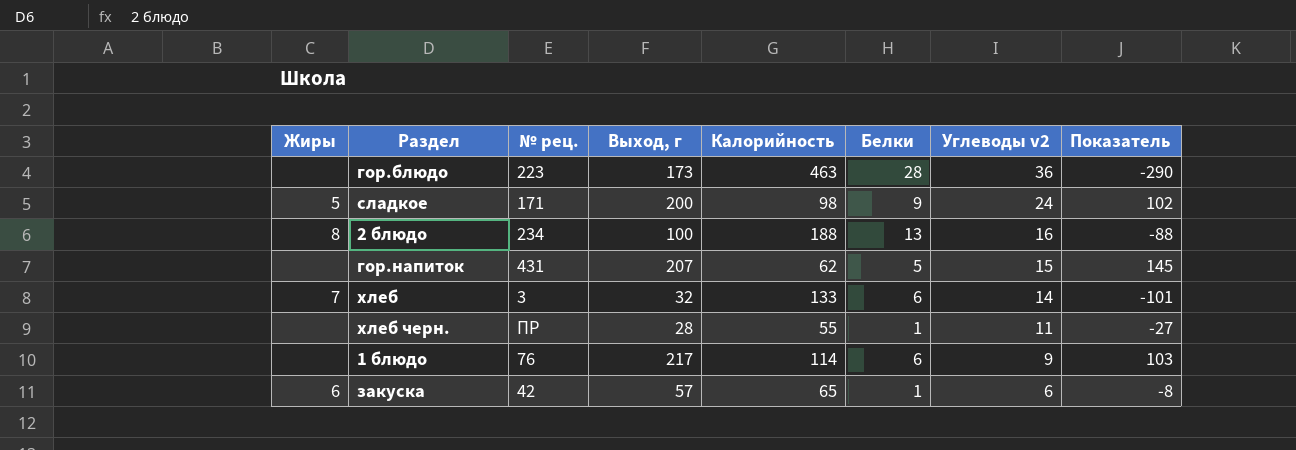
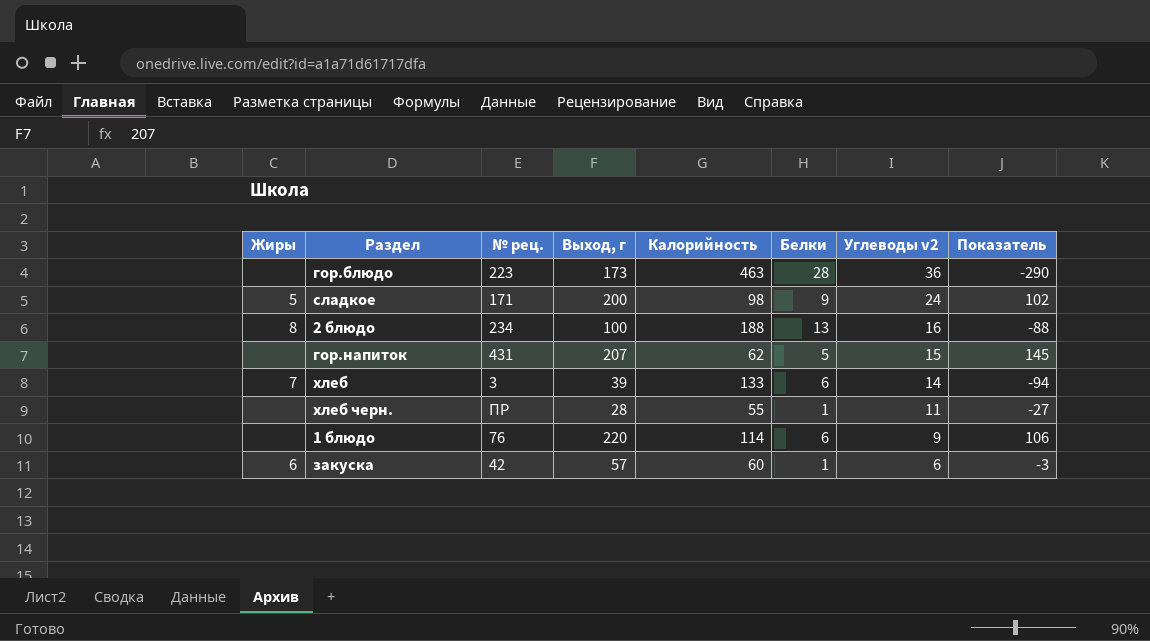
хлеб | Выход, г: 32 -> 39
хлеб | Показатель: -101 -> -94
1 блюдо | Выход, г: 217 -> 220
1 блюдо | Показатель: 103 -> 106
закуска | Калорийность: 65 -> 60
закуска | Показатель: -8 -> -3

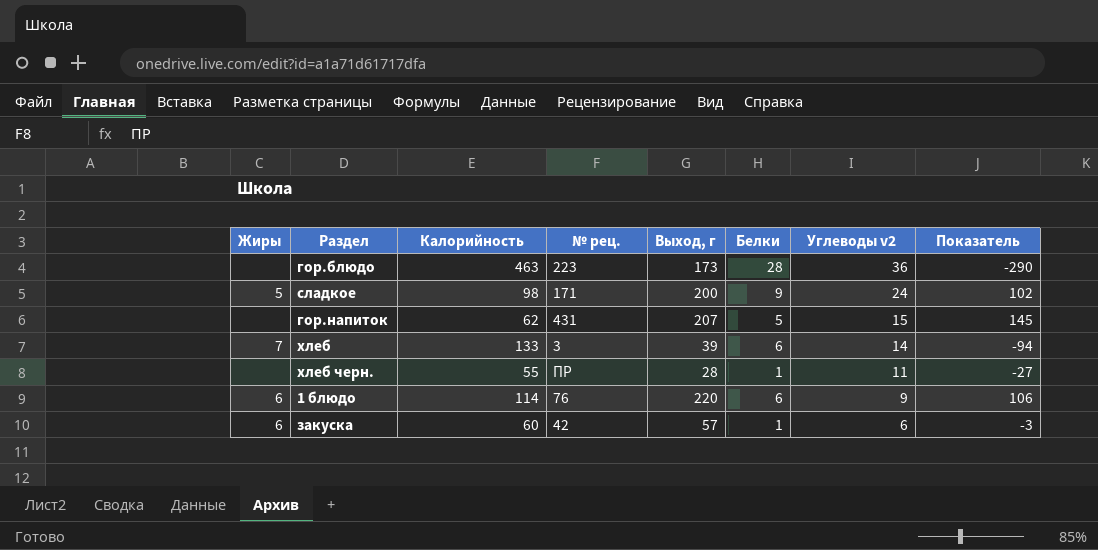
column Калорийность | position: 5 -> 3
row 2 блюдо: 8 | 234 | 100 | 188 | 13 | 16 | -88 -> none
1 блюдо | Жиры: none -> 6

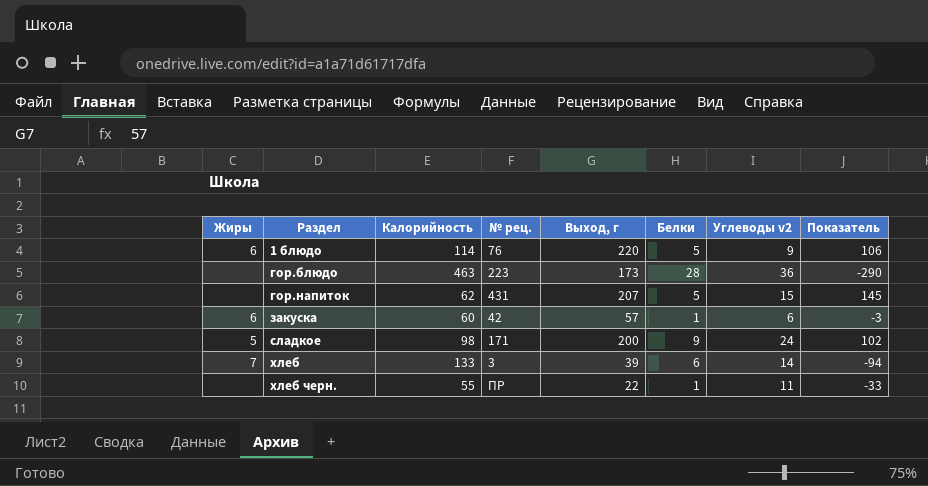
row order: Углеводы v2 descending -> Раздел ascending
1 блюдо | Белки: 6 -> 5
хлеб черн. | Выход, г: 28 -> 22
хлеб черн. | Показатель: -27 -> -33

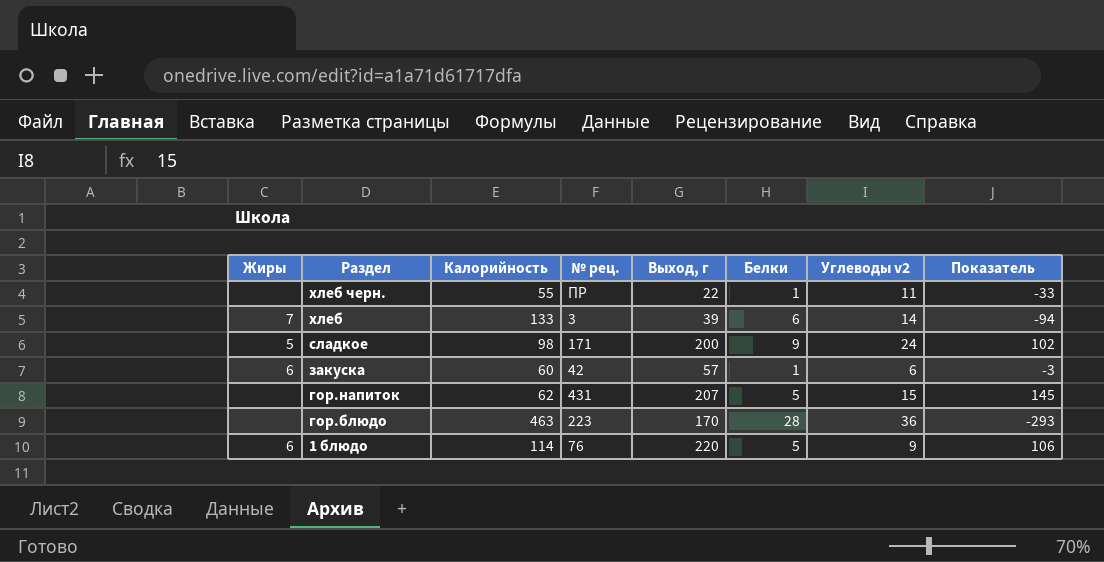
row order: Раздел ascending -> Раздел descending
гор.блюдо | Выход, г: 173 -> 170
гор.блюдо | Показатель: -290 -> -293

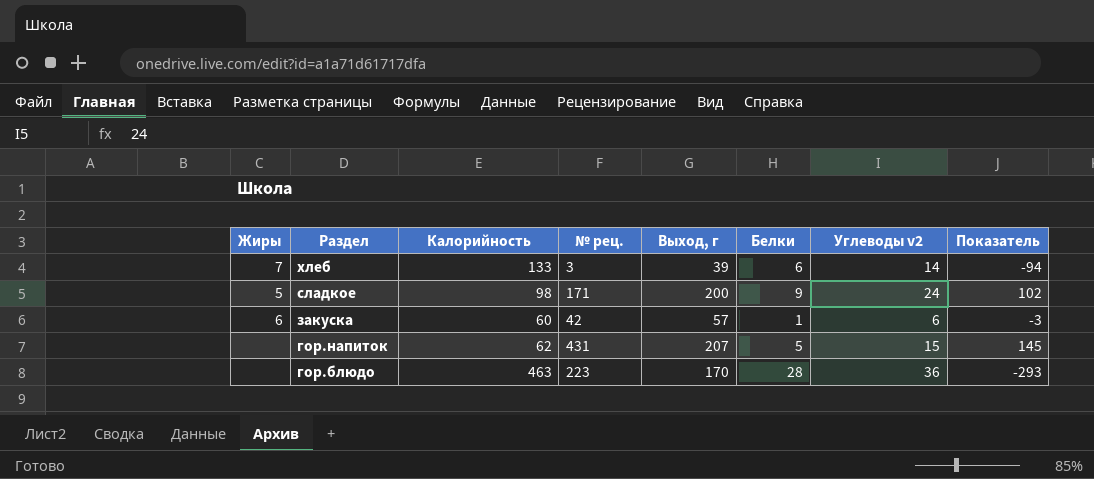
row хлеб черн.: none | 55 | ПР | 22 | 1 | 11 | -33 -> none
row 1 блюдо: 6 | 114 | 76 | 220 | 5 | 9 | 106 -> none

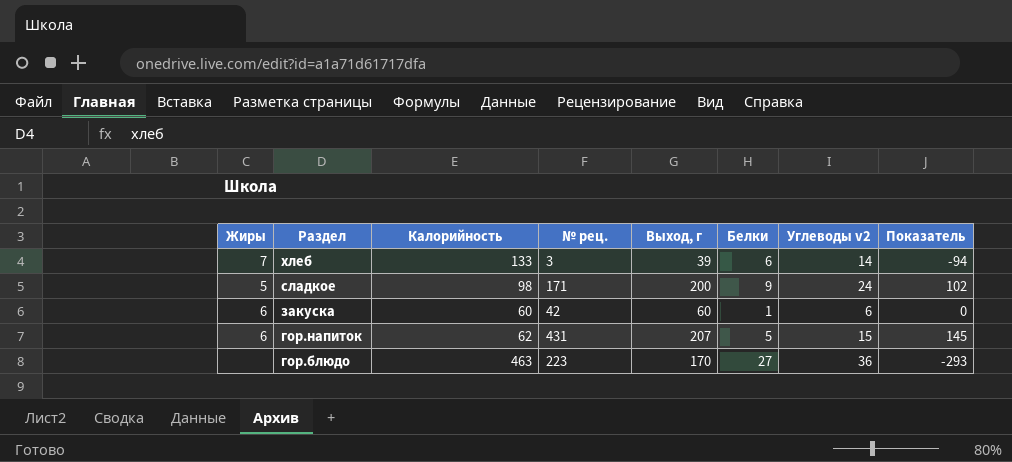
закуска | Выход, г: 57 -> 60
закуска | Показатель: -3 -> 0
гор.напиток | Жиры: none -> 6
гор.блюдо | Белки: 28 -> 27

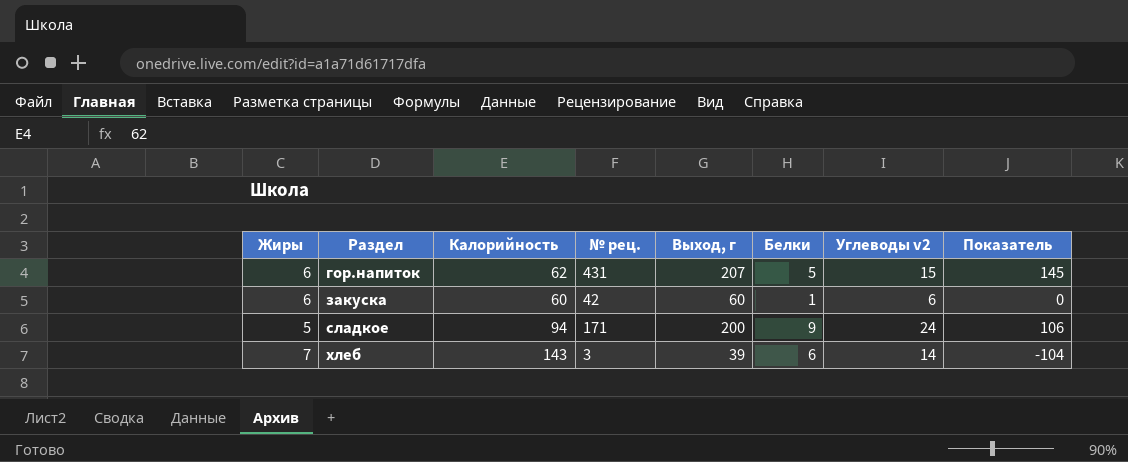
row order: Раздел descending -> Раздел ascending
row гор.блюдо: none | 463 | 223 | 170 | 27 | 36 | -293 -> none
сладкое | Калорийность: 98 -> 94
сладкое | Показатель: 102 -> 106
хлеб | Калорийность: 133 -> 143
хлеб | Показатель: -94 -> -104

